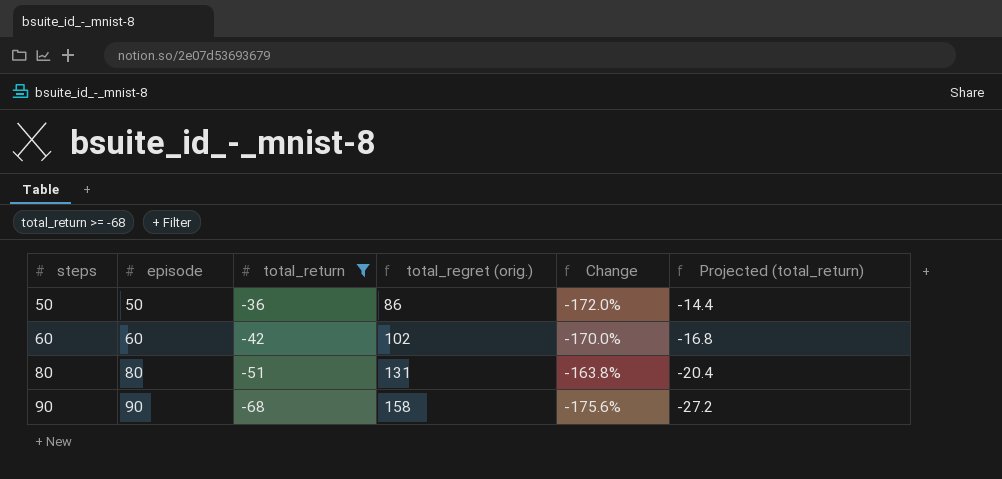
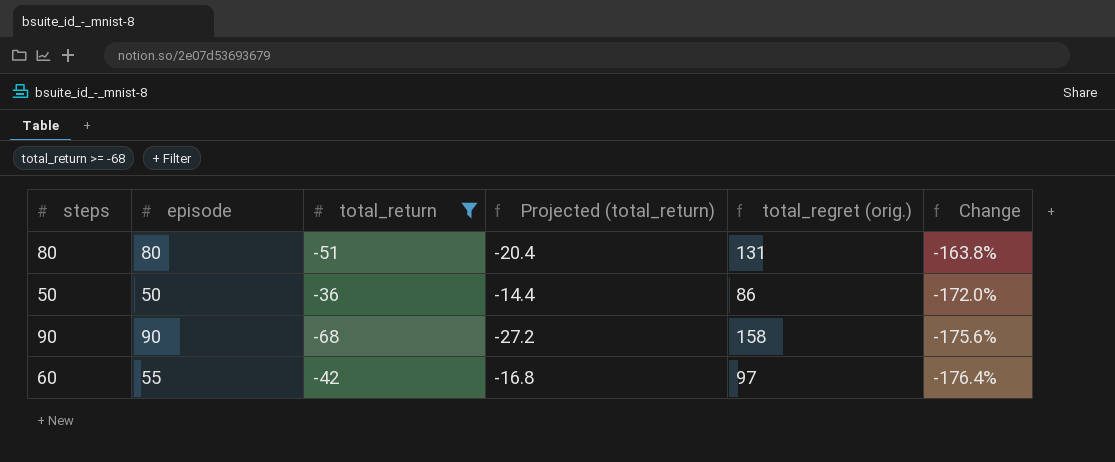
row order: steps ascending -> Change descending
column Projected (total_return) | position: 6 -> 4
60 | episode: 60 -> 55
60 | total_regret (orig.): 102 -> 97
60 | Change: -170.0% -> -176.4%

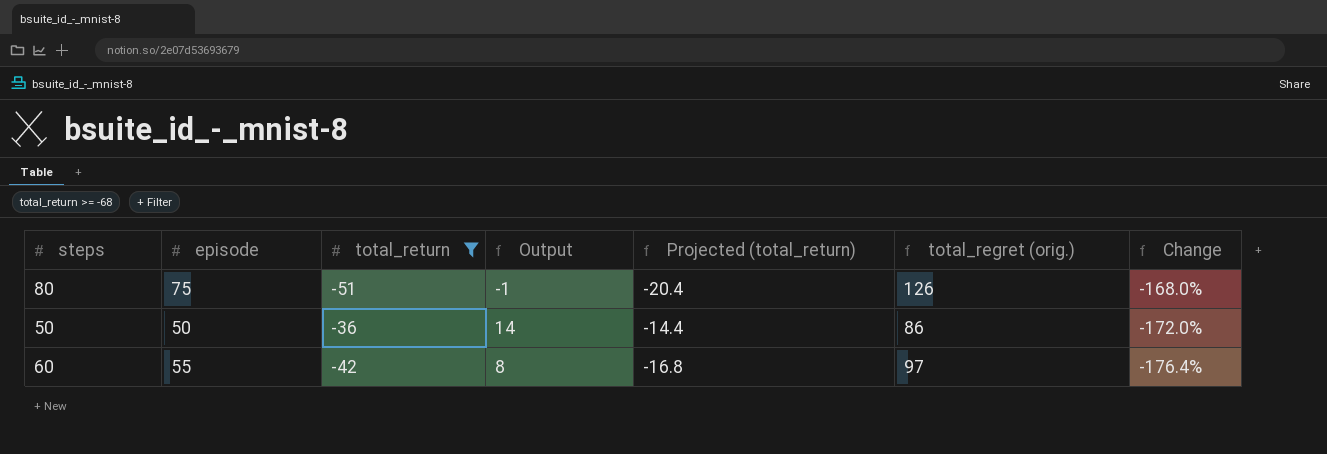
column Output | formula: none -> [total_return] + 50
row 90: 90 | -68 | -27.2 | 158 | -175.6% -> none
80 | episode: 80 -> 75
80 | total_regret (orig.): 131 -> 126
80 | Change: -163.8% -> -168.0%

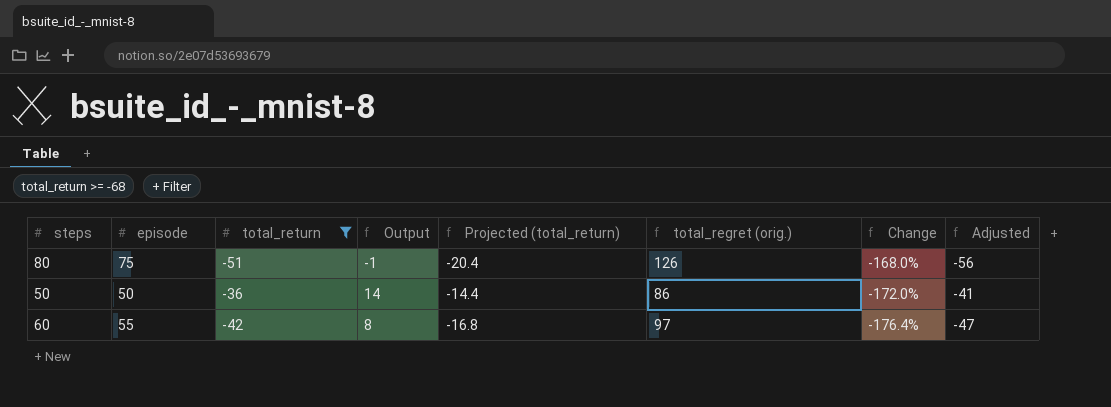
column Adjusted | formula: none -> [total_return] - 5

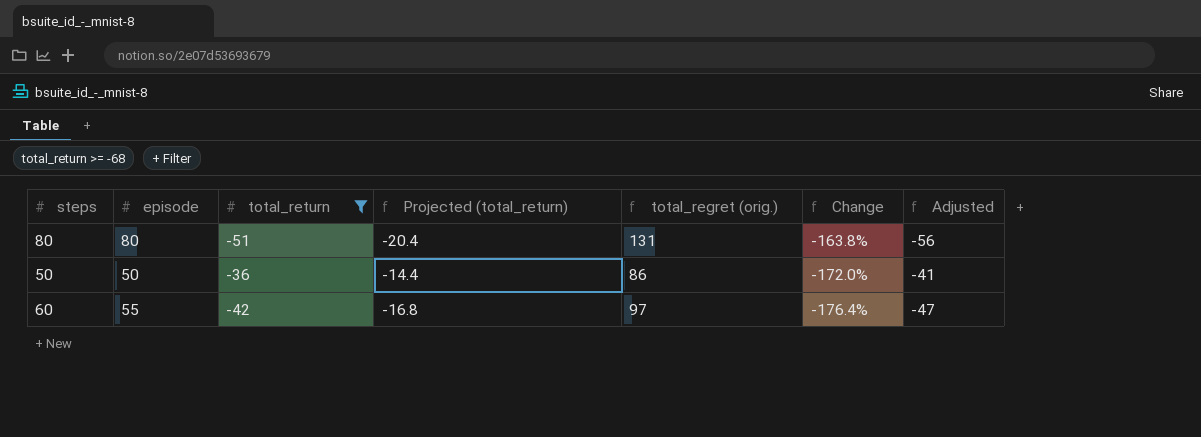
column Output | formula: [total_return] + 50 -> none
80 | episode: 75 -> 80
80 | total_regret (orig.): 126 -> 131
80 | Change: -168.0% -> -163.8%

